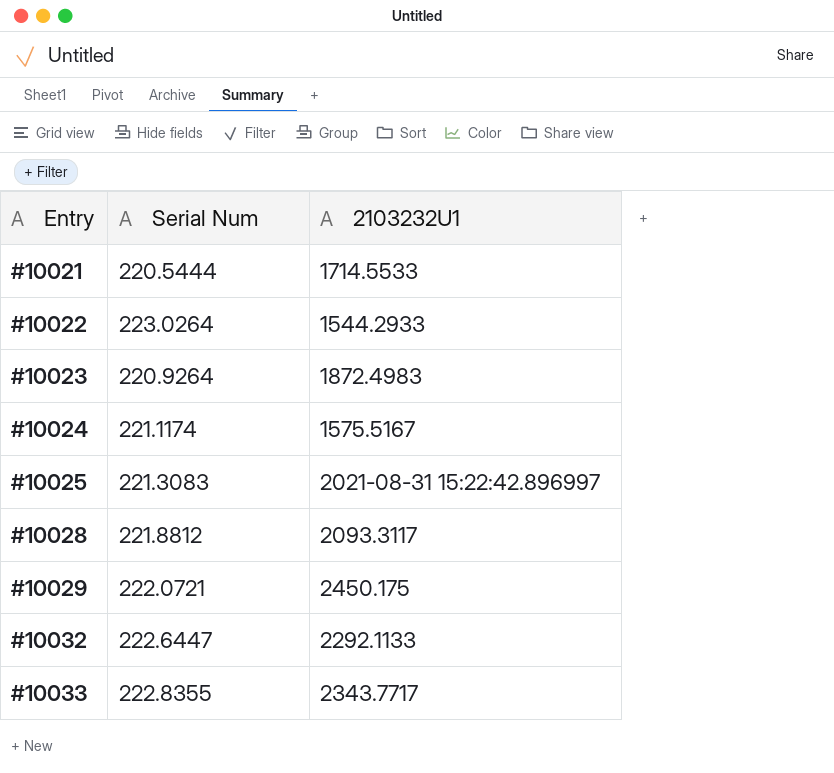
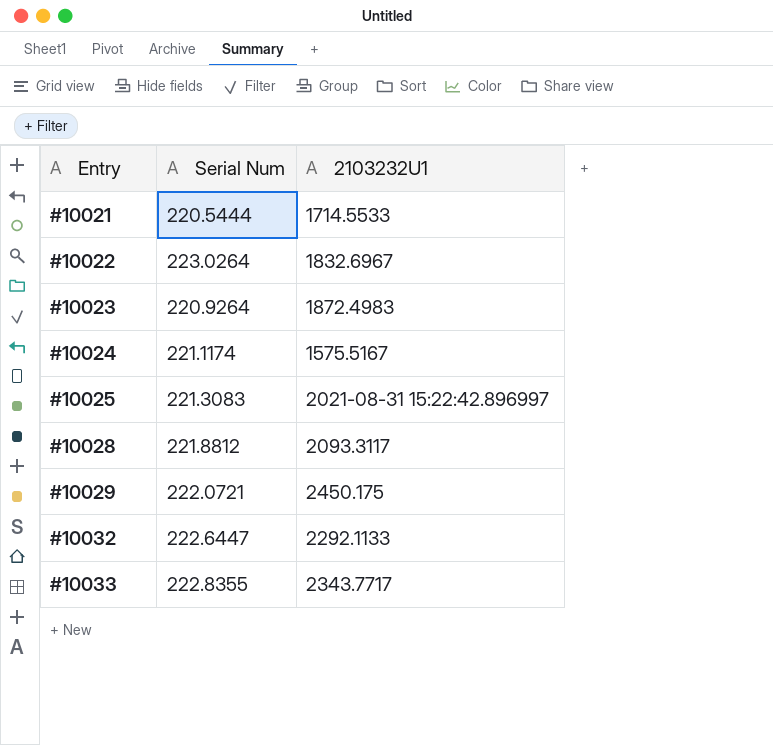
#10022 | 2103232U1: 1544.2933 -> 1832.6967

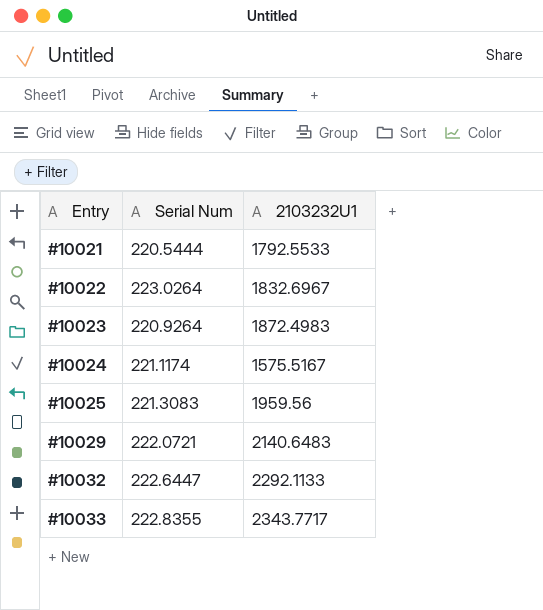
row #10028: 221.8812 | 2093.3117 -> none
#10021 | 2103232U1: 1714.5533 -> 1792.5533
#10025 | 2103232U1: 2021-08-31 15:22:42.896997 -> 1959.56
#10029 | 2103232U1: 2450.175 -> 2140.6483

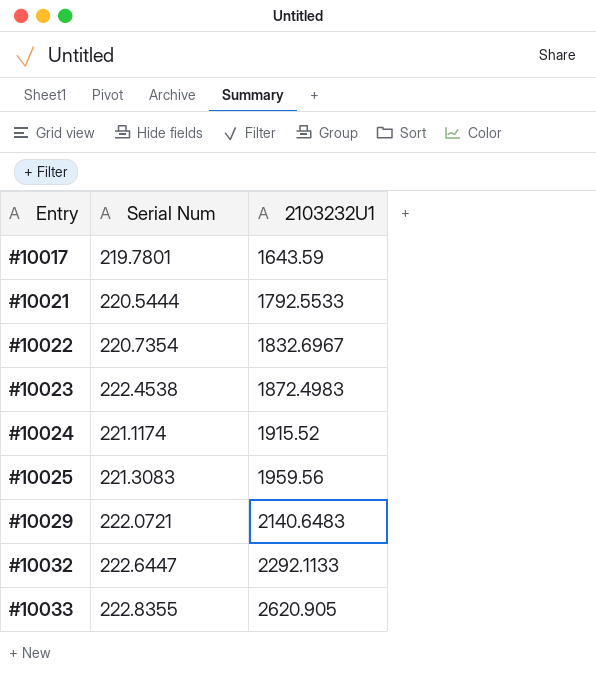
row #10017: none -> 219.7801 | 1643.59
#10022 | Serial Num: 223.0264 -> 220.7354
#10023 | Serial Num: 220.9264 -> 222.4538
#10024 | 2103232U1: 1575.5167 -> 1915.52
#10033 | 2103232U1: 2343.7717 -> 2620.905

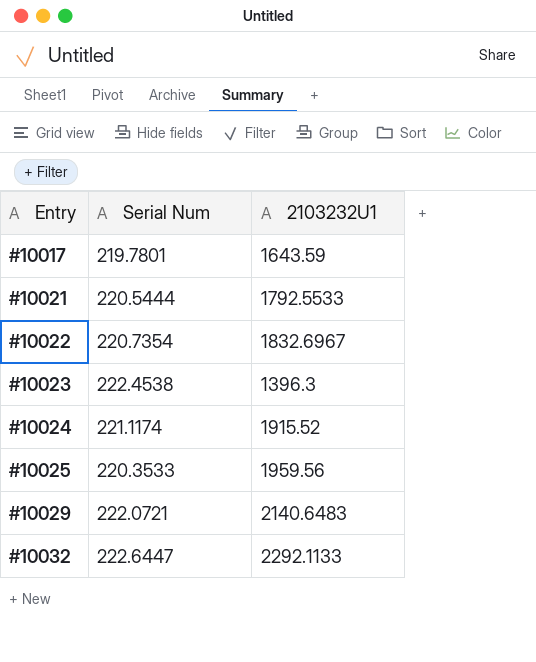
row #10033: 222.8355 | 2620.905 -> none
#10023 | 2103232U1: 1872.4983 -> 1396.3
#10025 | Serial Num: 221.3083 -> 220.3533

